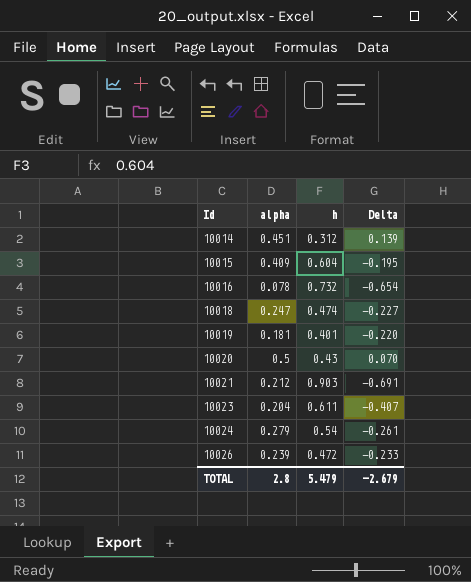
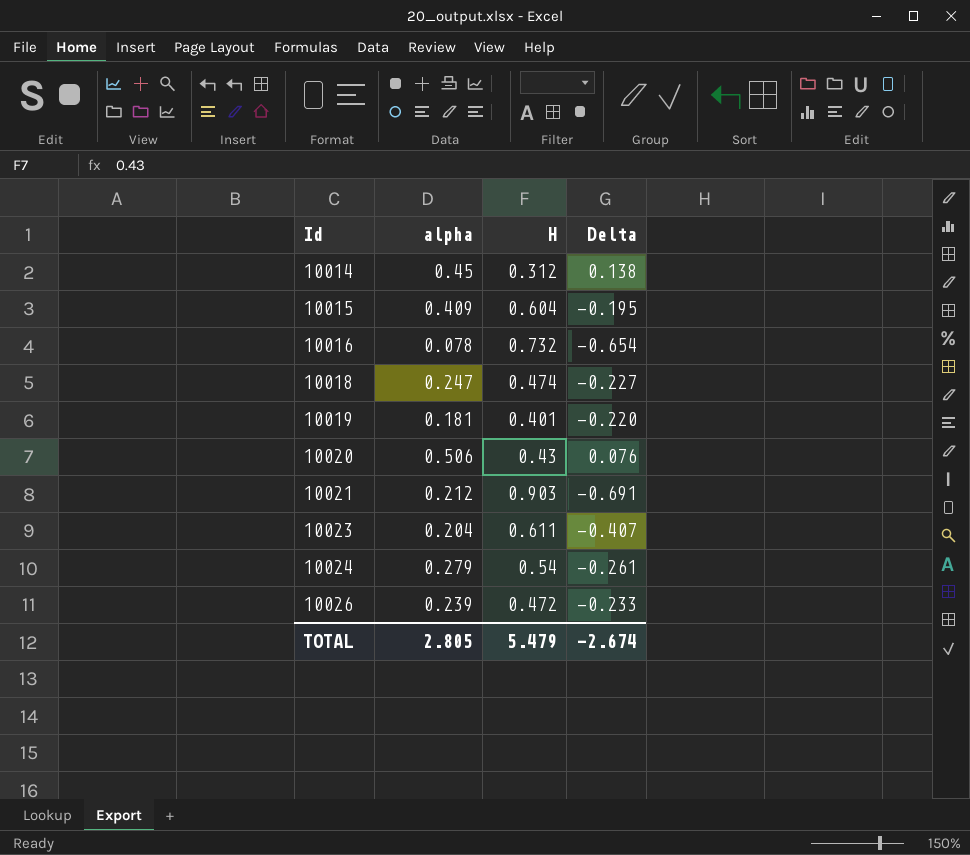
column name: h -> H
10014 | alpha: 0.451 -> 0.45
10014 | Delta: 0.139 -> 0.138
10020 | alpha: 0.5 -> 0.506
10020 | Delta: 0.070 -> 0.076
TOTAL | alpha: 2.8 -> 2.805
TOTAL | Delta: -2.679 -> -2.674

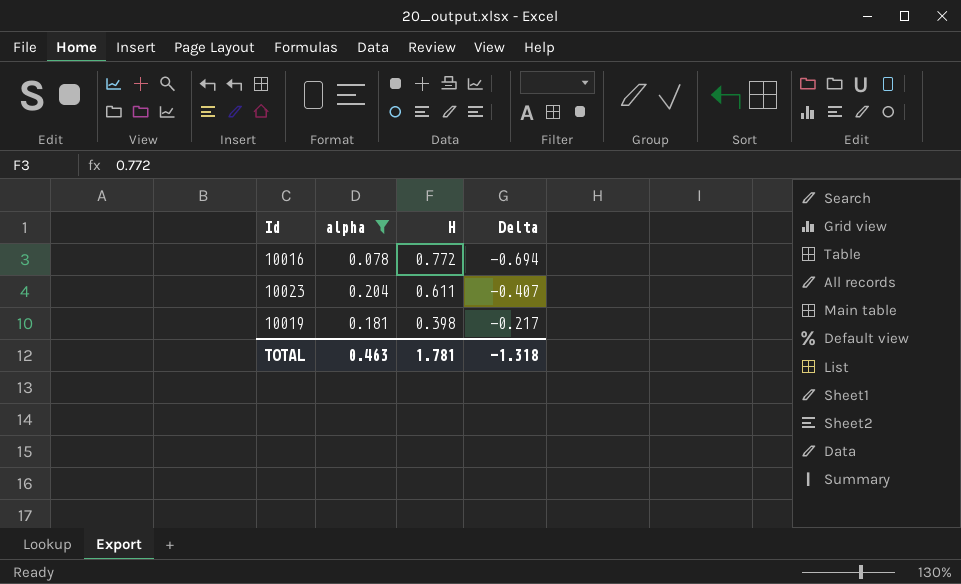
filter: none -> alpha <= 0.204
row order: Id ascending -> H descending
10016 | H: 0.732 -> 0.772
10016 | Delta: -0.654 -> -0.694
10019 | H: 0.401 -> 0.398
10019 | Delta: -0.220 -> -0.217
TOTAL | alpha: 2.805 -> 0.463
TOTAL | H: 5.479 -> 1.781
TOTAL | Delta: -2.674 -> -1.318

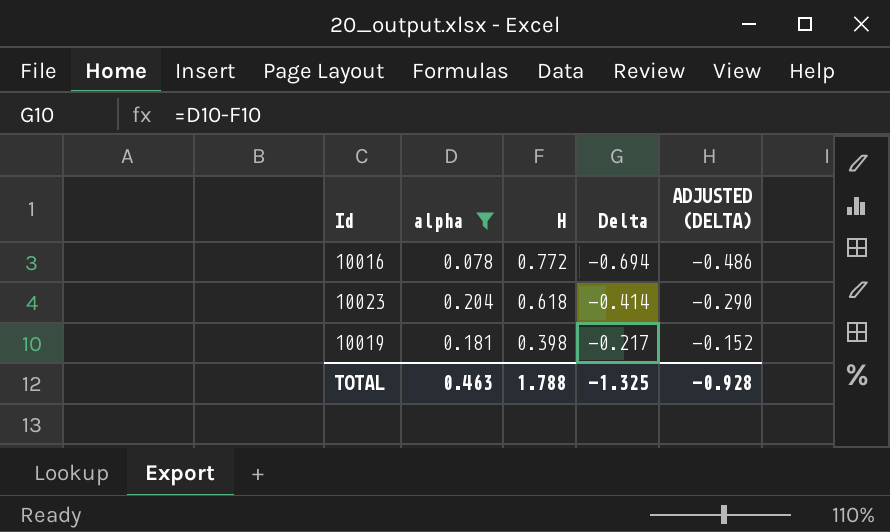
column ADJUSTED (DELTA) | formula: none -> [Delta] * 0.7
10023 | H: 0.611 -> 0.618
10023 | Delta: -0.407 -> -0.414
TOTAL | H: 1.781 -> 1.788
TOTAL | Delta: -1.318 -> -1.325

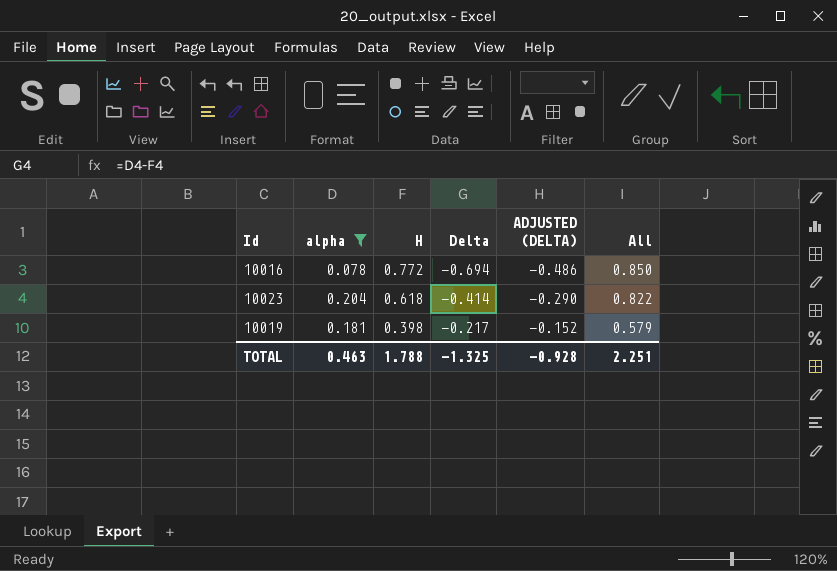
column All | formula: none -> [alpha] + [H]

